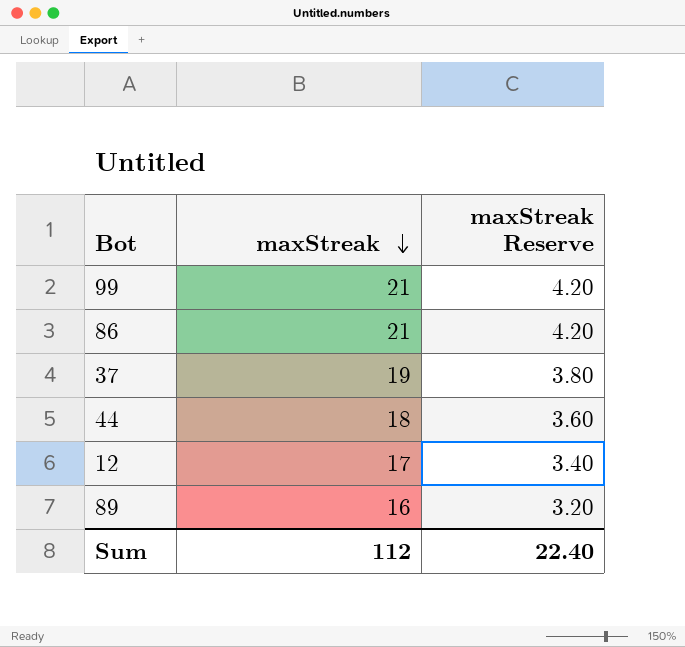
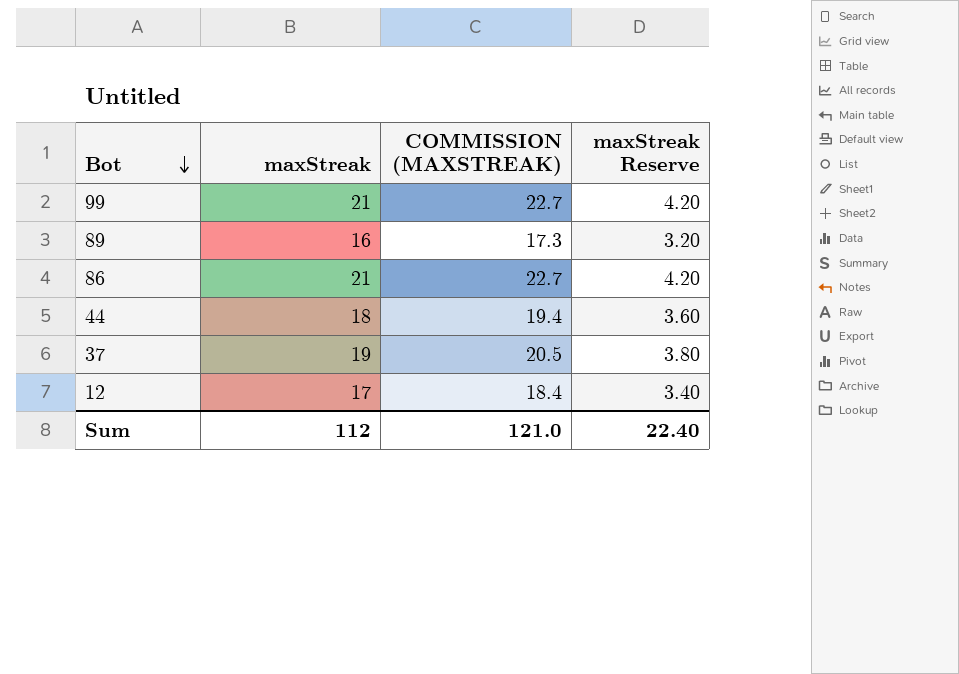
row order: maxStreak descending -> Bot descending
column COMMISSION (MAXSTREAK) | formula: none -> [maxStreak] * 1.08

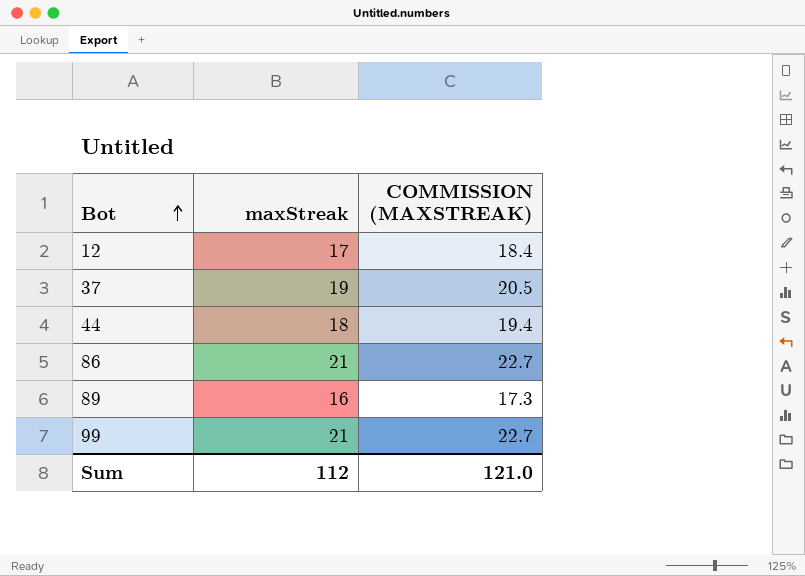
row order: Bot descending -> Bot ascending
column maxStreak Reserve | formula: [maxStreak] * 0.2 -> none

